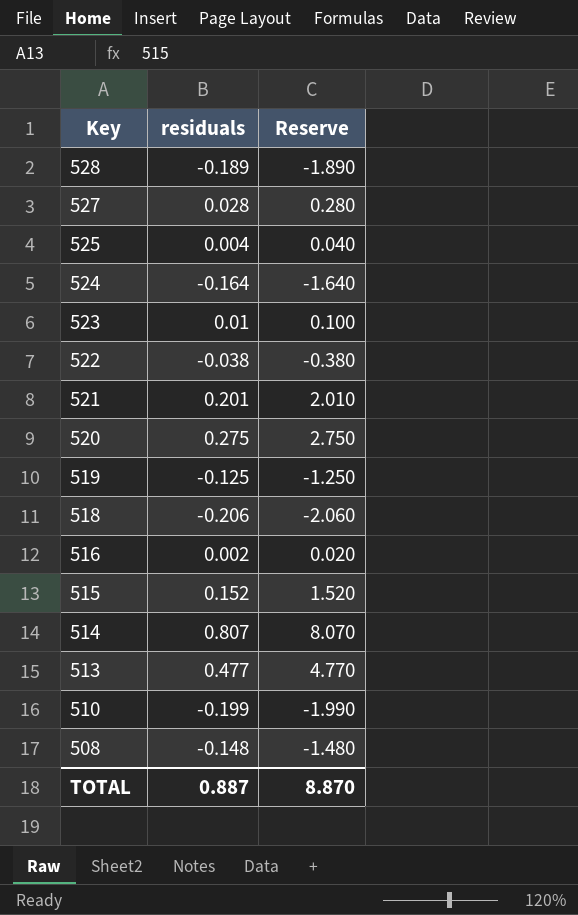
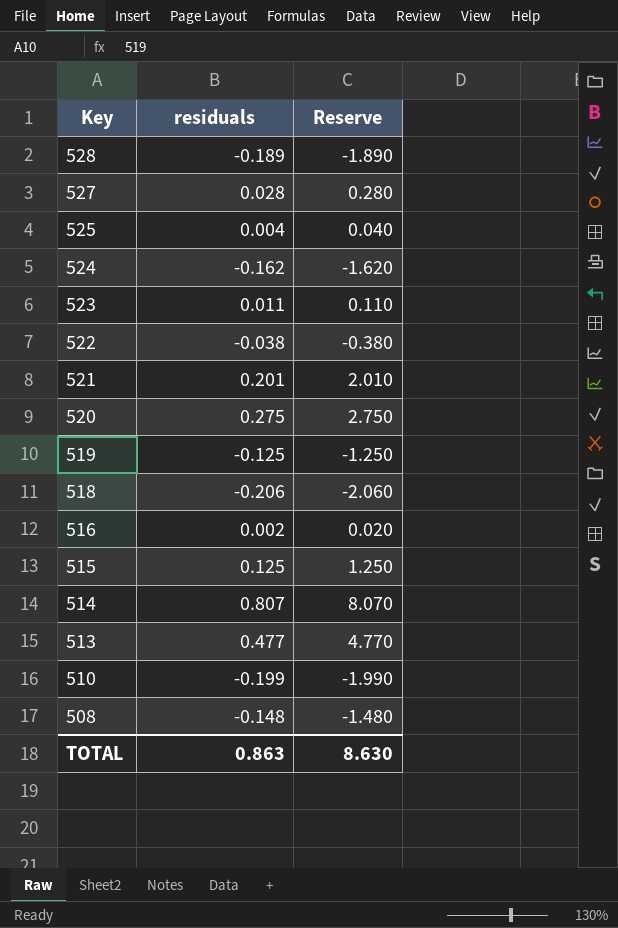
524 | residuals: -0.164 -> -0.162
524 | Reserve: -1.640 -> -1.620
523 | residuals: 0.01 -> 0.011
523 | Reserve: 0.100 -> 0.110
515 | residuals: 0.152 -> 0.125
515 | Reserve: 1.520 -> 1.250
TOTAL | residuals: 0.887 -> 0.863
TOTAL | Reserve: 8.870 -> 8.630

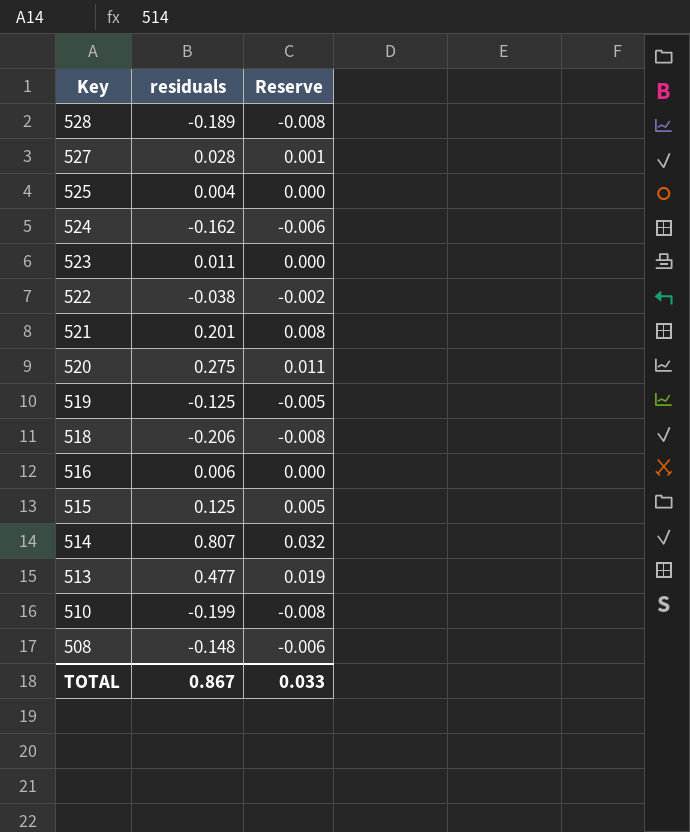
column Reserve | formula: [residuals] * 10 -> [residuals] * 0.04
516 | residuals: 0.002 -> 0.006
TOTAL | residuals: 0.863 -> 0.867
TOTAL | Reserve: 8.630 -> 0.033

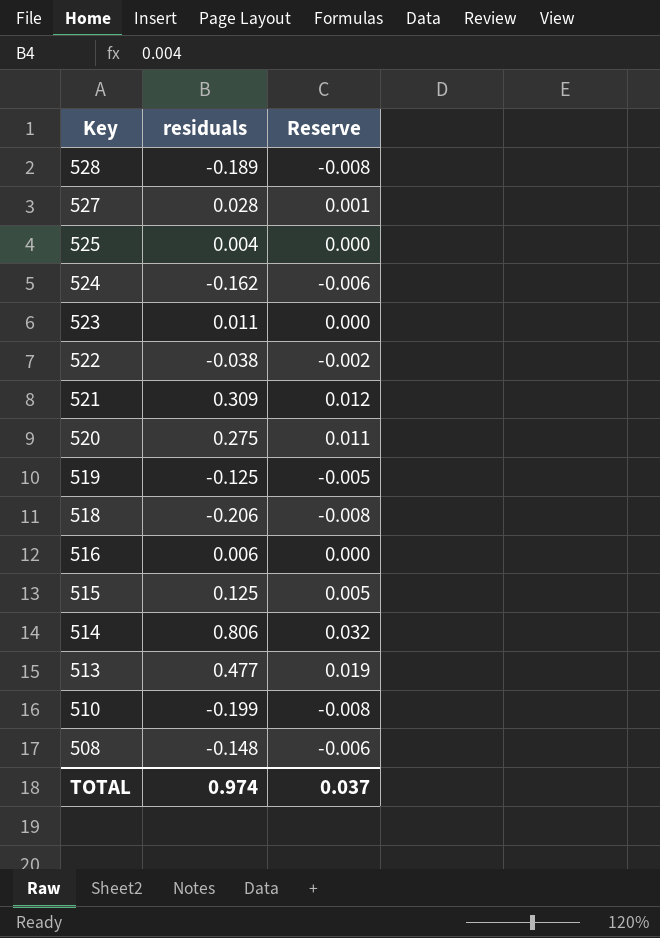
521 | residuals: 0.201 -> 0.309
521 | Reserve: 0.008 -> 0.012
514 | residuals: 0.807 -> 0.806
TOTAL | residuals: 0.867 -> 0.974
TOTAL | Reserve: 0.033 -> 0.037

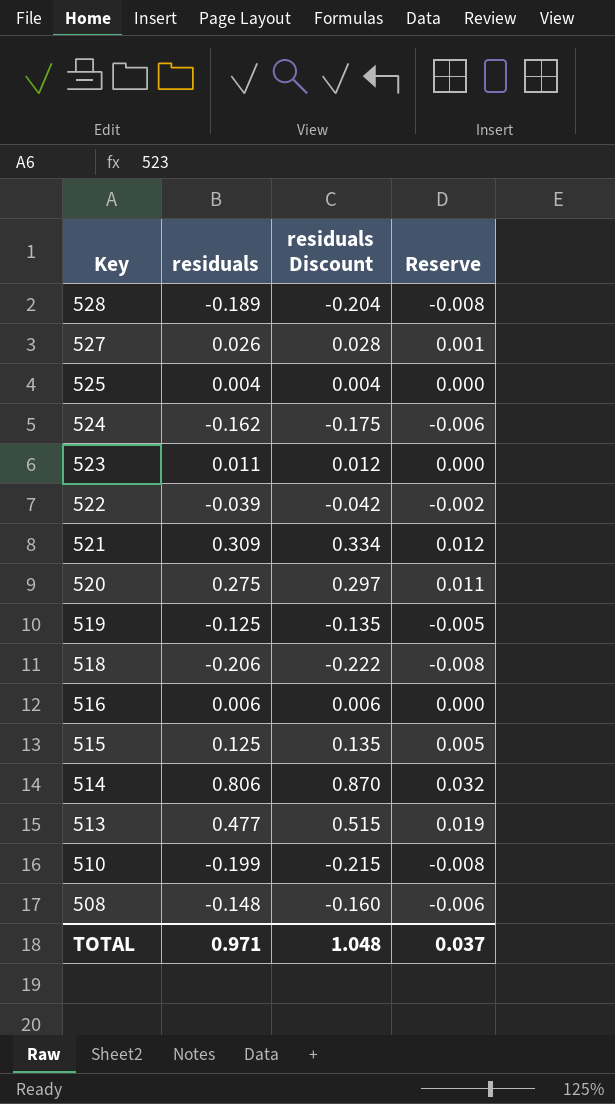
column residuals Discount | formula: none -> [residuals] * 1.08
527 | residuals: 0.028 -> 0.026
522 | residuals: -0.038 -> -0.039
TOTAL | residuals: 0.974 -> 0.971

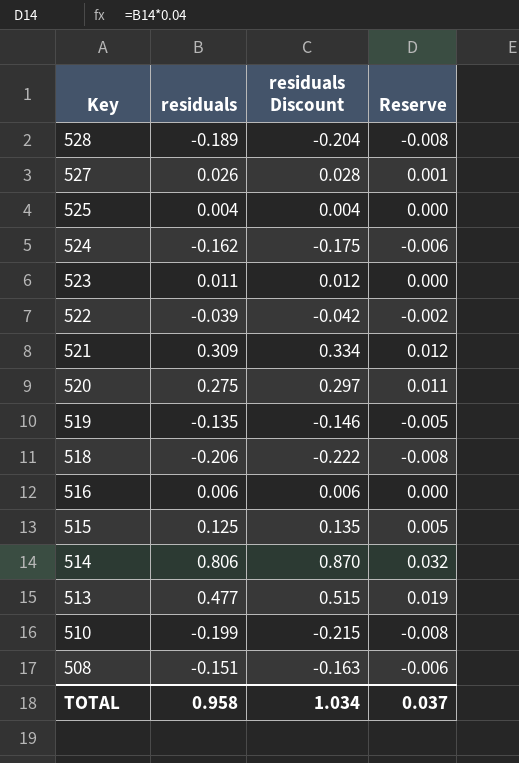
519 | residuals: -0.125 -> -0.135
519 | residuals Discount: -0.135 -> -0.146
508 | residuals: -0.148 -> -0.151
508 | residuals Discount: -0.160 -> -0.163
TOTAL | residuals: 0.971 -> 0.958
TOTAL | residuals Discount: 1.048 -> 1.034

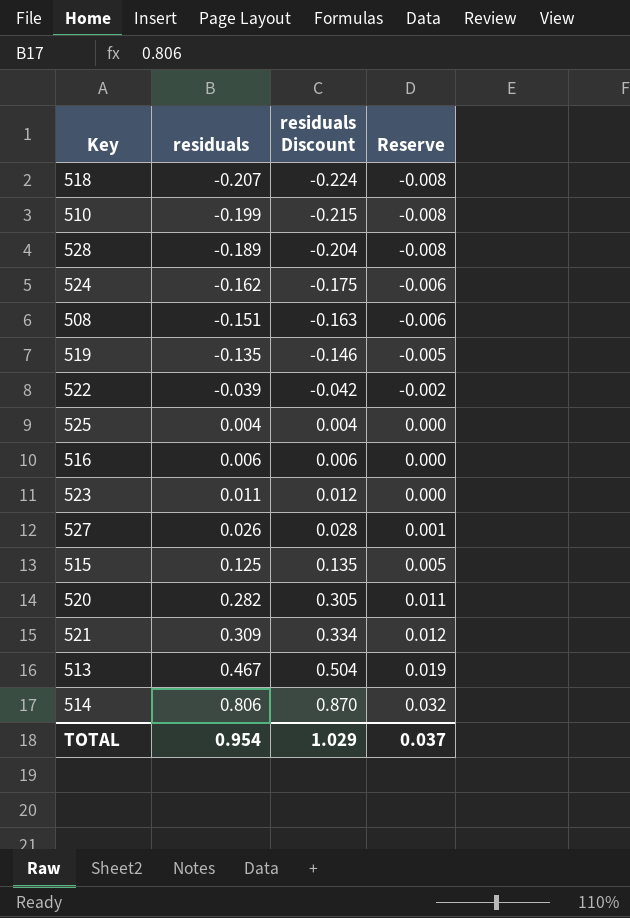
row order: Key descending -> residuals ascending
518 | residuals: -0.206 -> -0.207
518 | residuals Discount: -0.222 -> -0.224
520 | residuals: 0.275 -> 0.282
520 | residuals Discount: 0.297 -> 0.305
513 | residuals: 0.477 -> 0.467
513 | residuals Discount: 0.515 -> 0.504
TOTAL | residuals: 0.958 -> 0.954
TOTAL | residuals Discount: 1.034 -> 1.029

